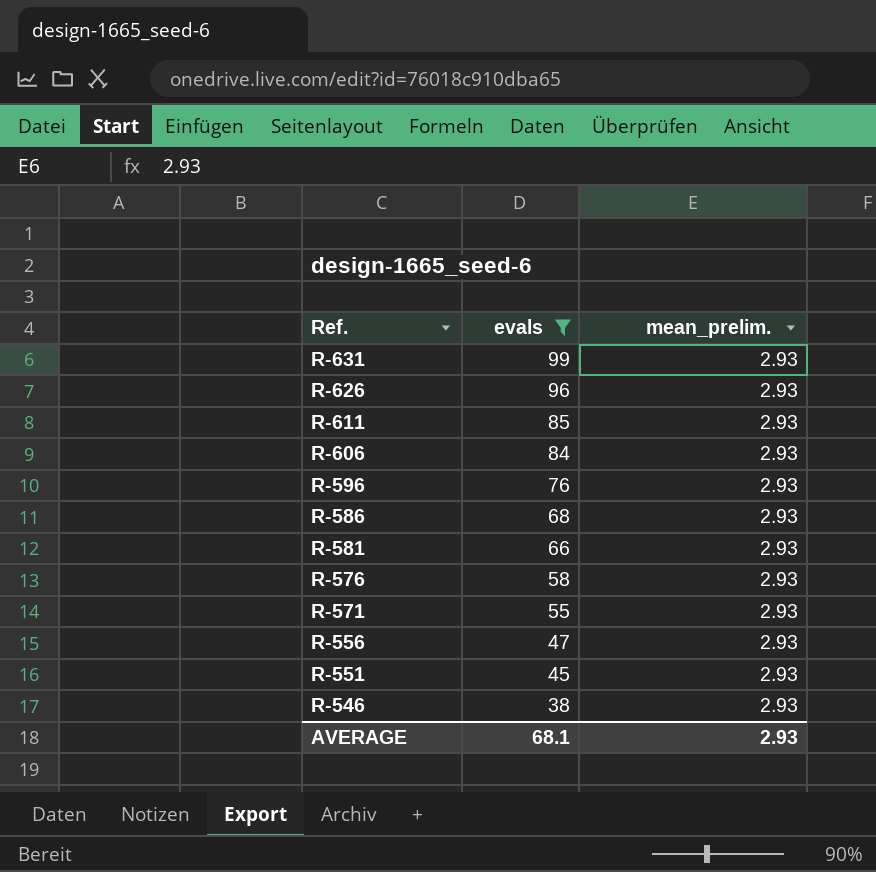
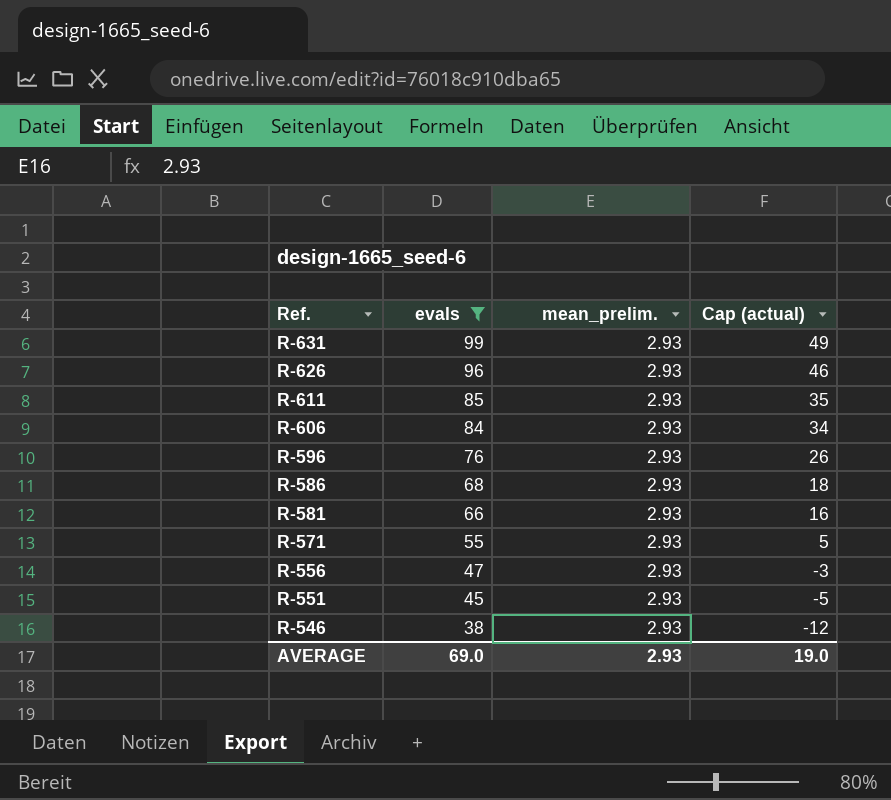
column Cap (actual) | formula: none -> [evals] - 50
row R-576: 58 | 2.93 -> none
AVERAGE | evals: 68.1 -> 69.0

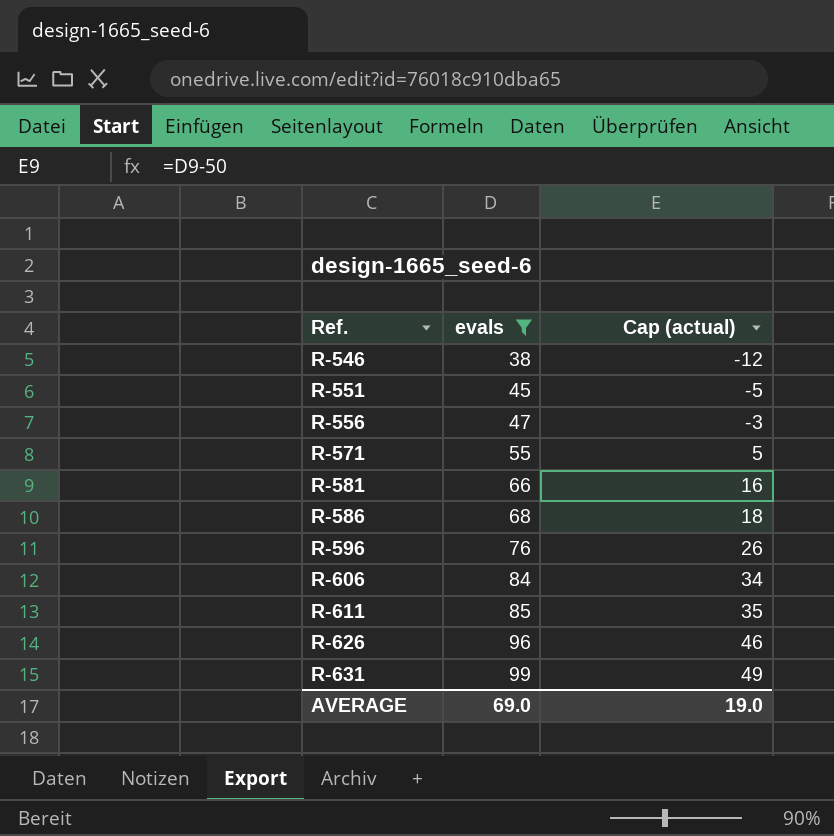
row order: Ref. descending -> Ref. ascending
column mean_prelim. | position: 3 -> none

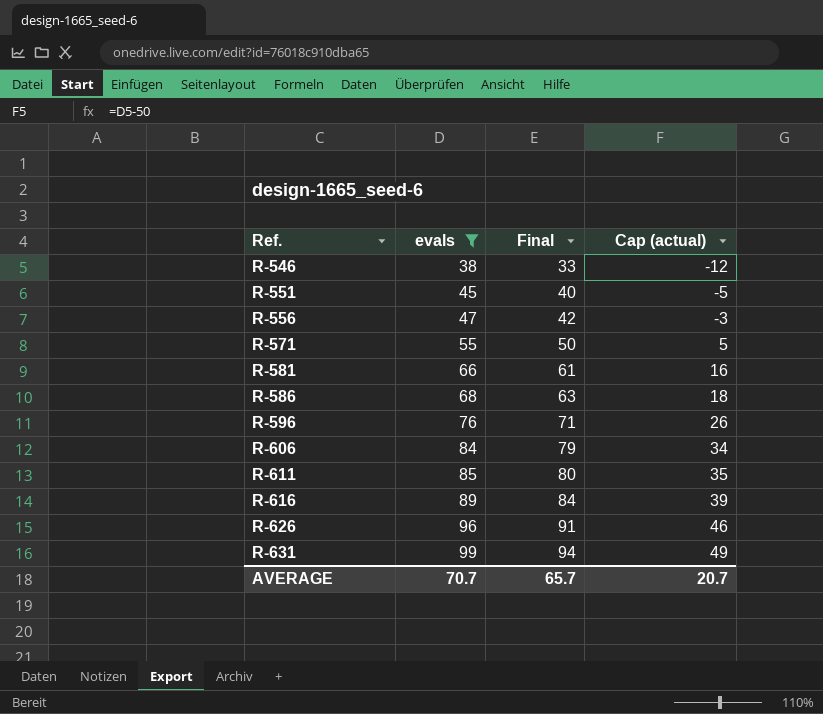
column Final | formula: none -> [evals] - 5
row R-616: none -> 89 | 84 | 39
AVERAGE | evals: 69.0 -> 70.7
AVERAGE | Cap (actual): 19.0 -> 20.7

